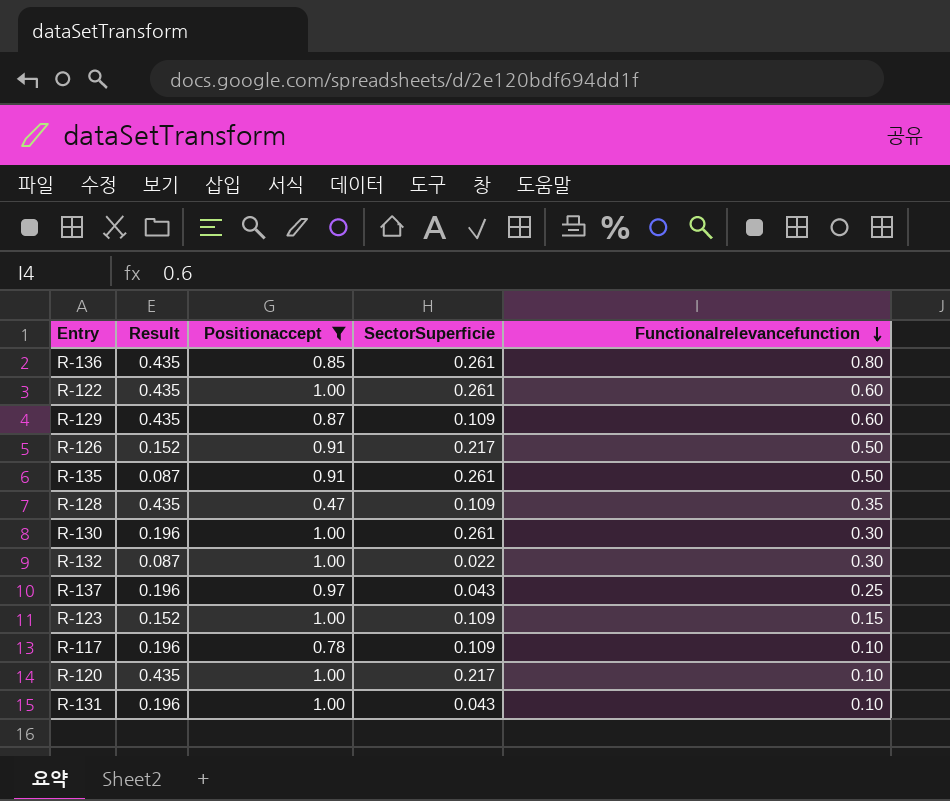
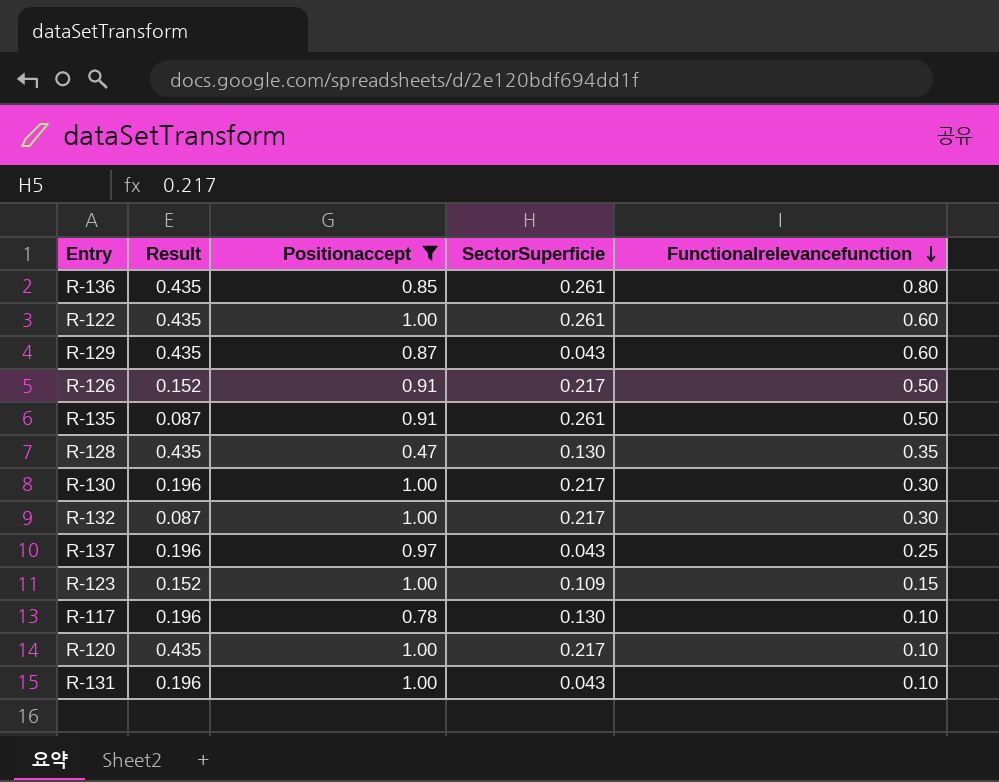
R-129 | SectorSuperficie: 0.109 -> 0.043
R-128 | SectorSuperficie: 0.109 -> 0.130
R-130 | SectorSuperficie: 0.261 -> 0.217
R-132 | SectorSuperficie: 0.022 -> 0.217
R-117 | SectorSuperficie: 0.109 -> 0.130

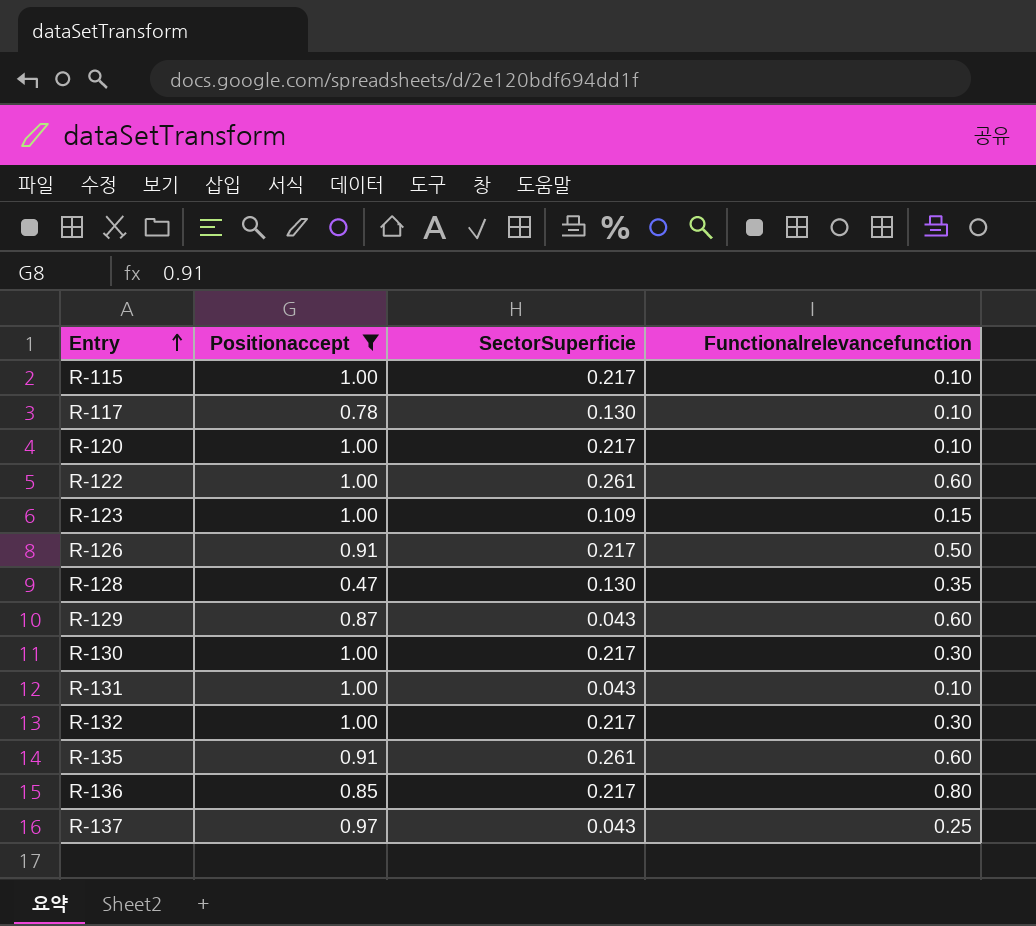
row order: Functionalrelevancefunction descending -> Entry ascending
column Result | position: 2 -> none
row R-115: none -> 1.00 | 0.217 | 0.10
R-135 | Functionalrelevancefunction: 0.50 -> 0.60
R-136 | SectorSuperficie: 0.261 -> 0.217

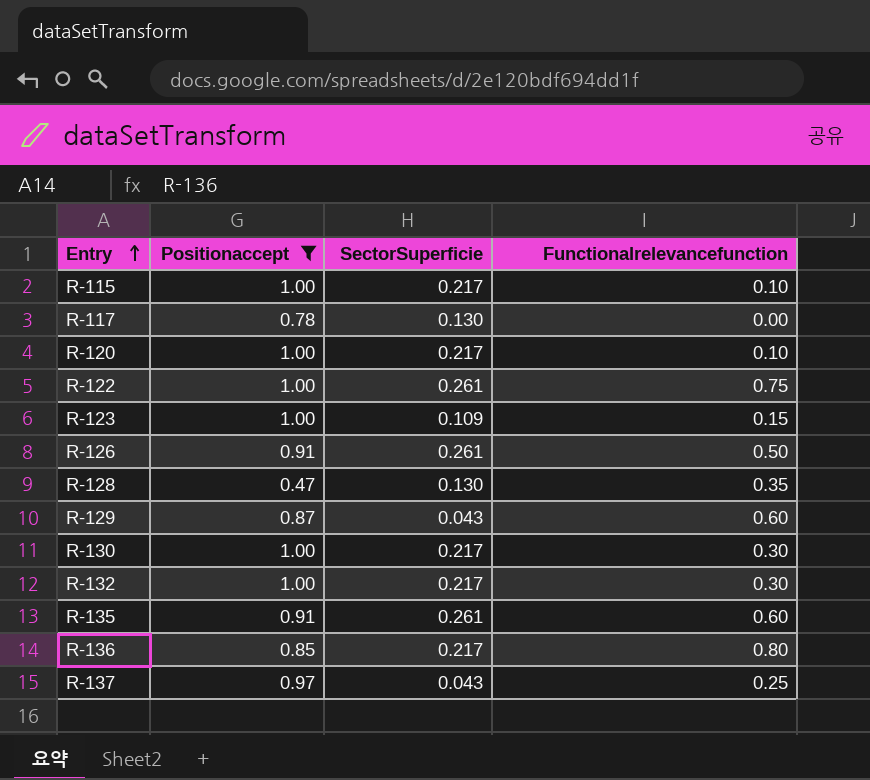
row R-131: 1.00 | 0.043 | 0.10 -> none
R-117 | Functionalrelevancefunction: 0.10 -> 0.00
R-122 | Functionalrelevancefunction: 0.60 -> 0.75
R-126 | SectorSuperficie: 0.217 -> 0.261

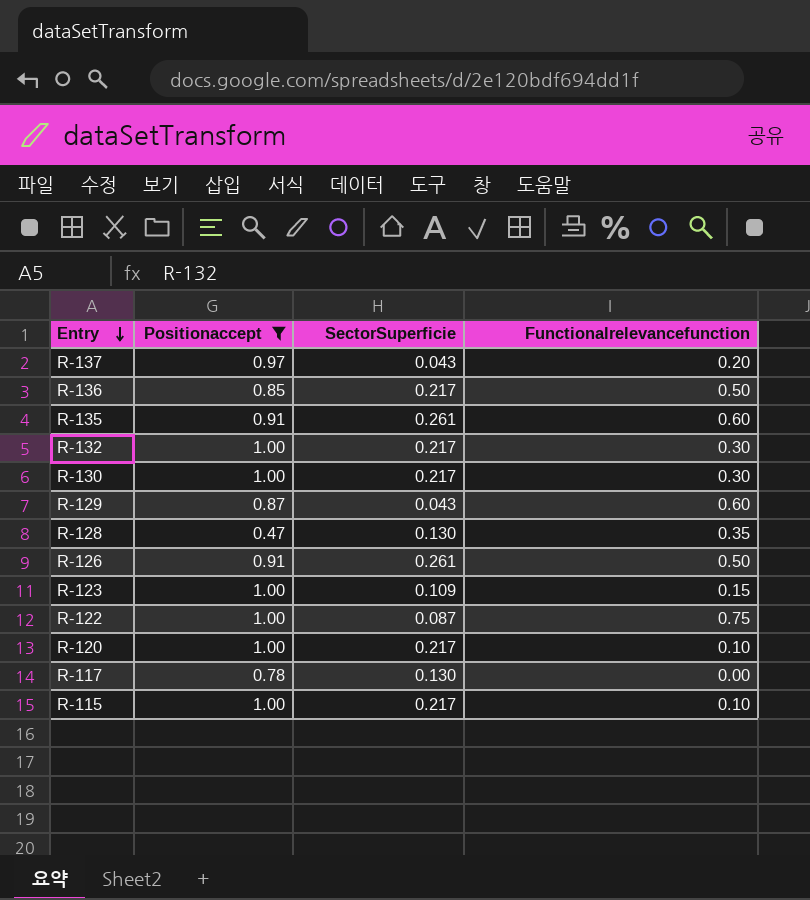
row order: Entry ascending -> Entry descending
R-137 | Functionalrelevancefunction: 0.25 -> 0.20
R-136 | Functionalrelevancefunction: 0.80 -> 0.50
R-122 | SectorSuperficie: 0.261 -> 0.087

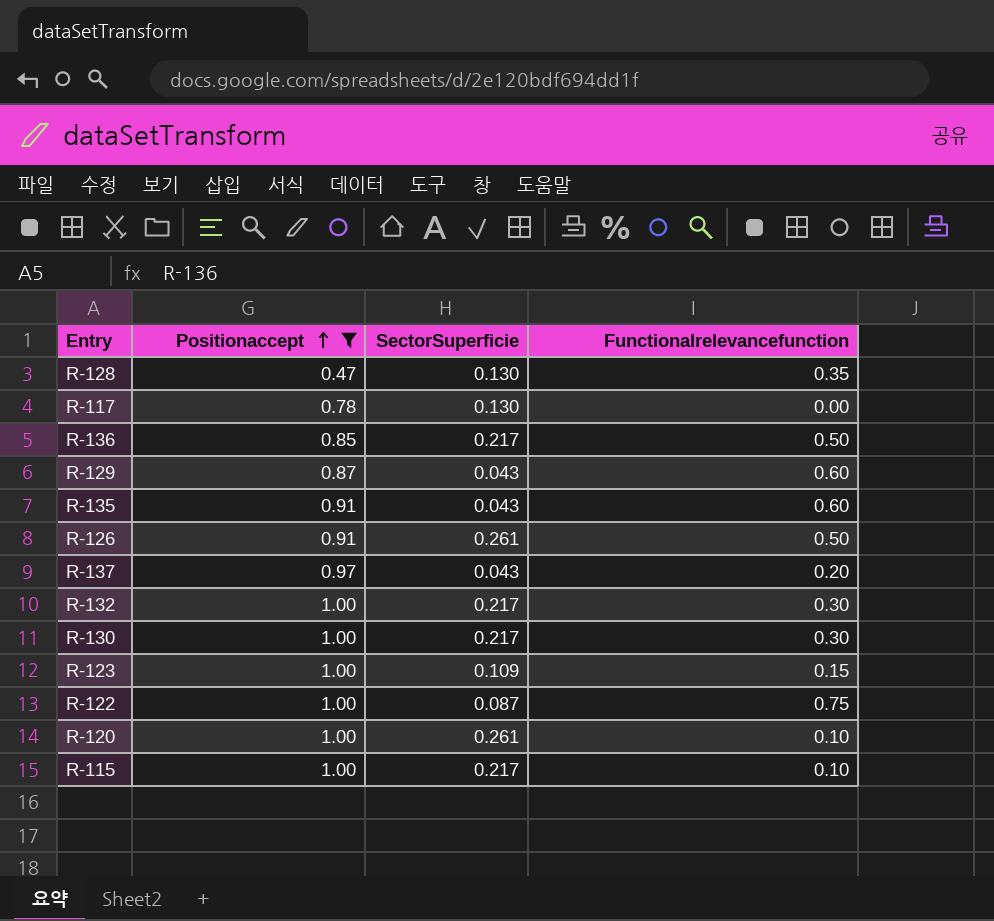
row order: Entry descending -> Positionaccept ascending
R-135 | SectorSuperficie: 0.261 -> 0.043
R-120 | SectorSuperficie: 0.217 -> 0.261

